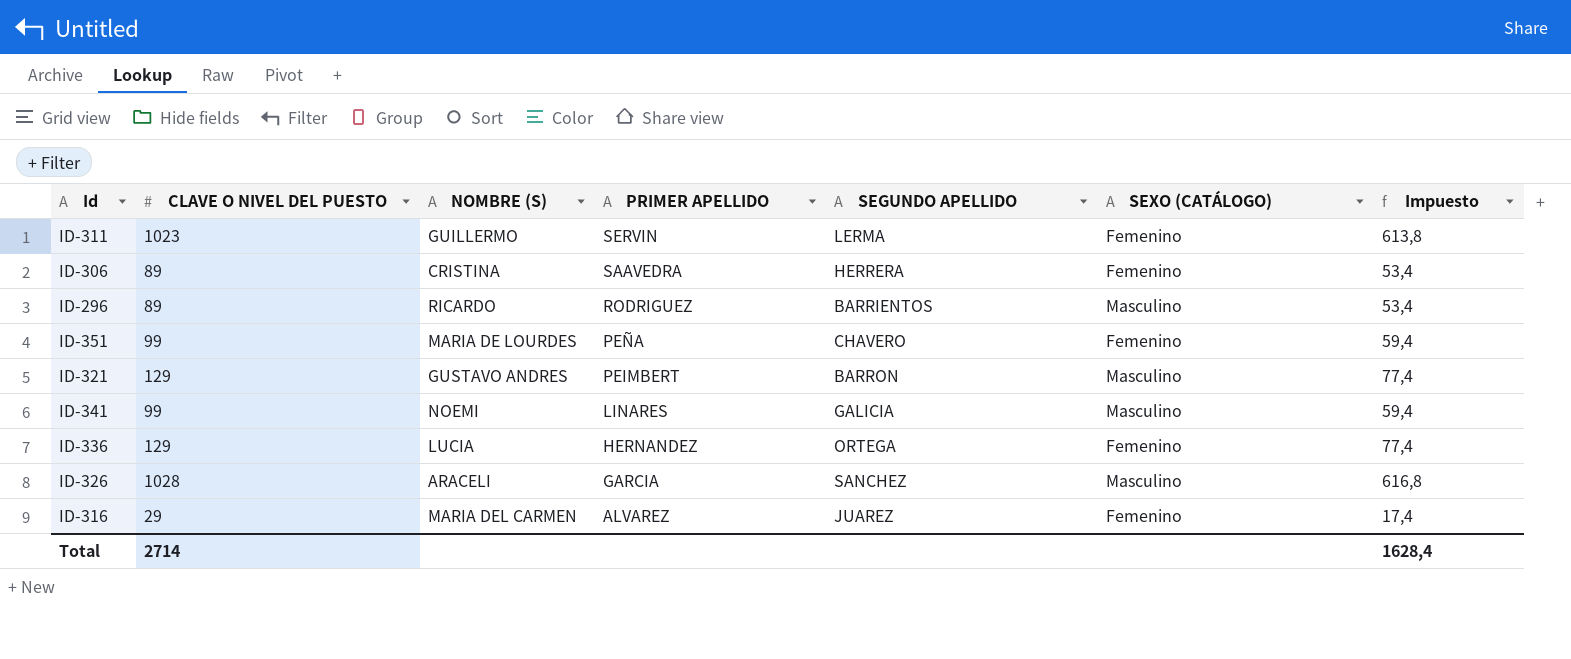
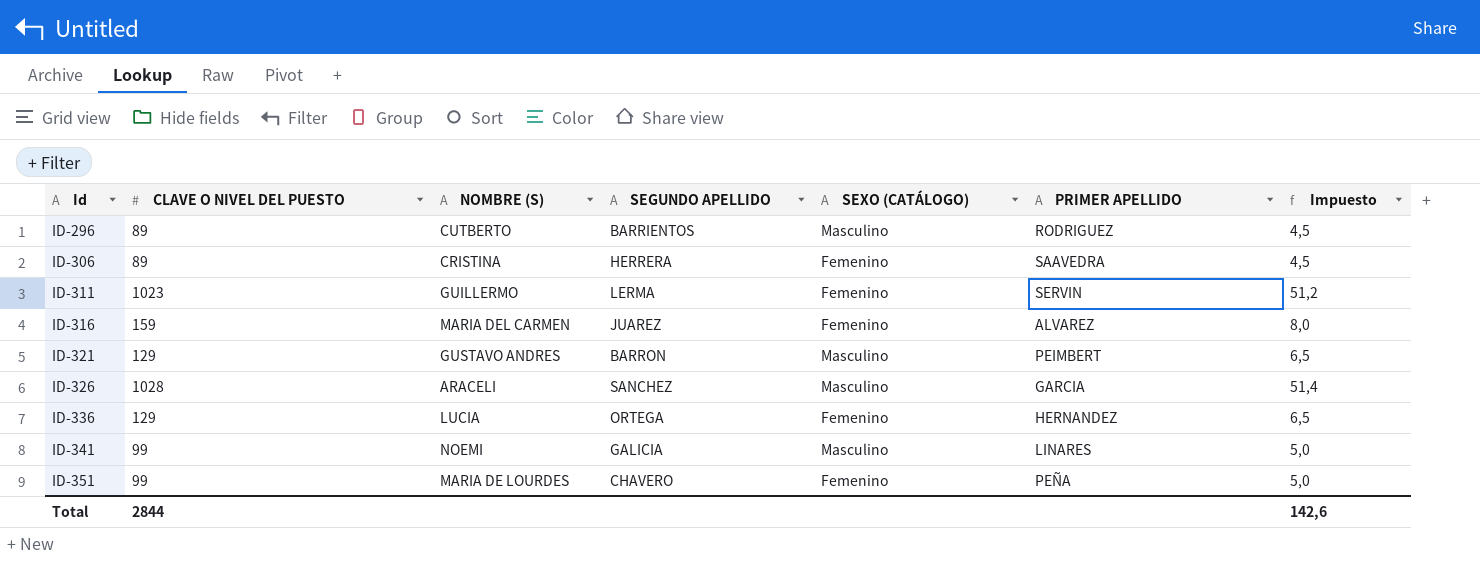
row order: PRIMER APELLIDO descending -> Id ascending
column PRIMER APELLIDO | position: 4 -> 6
column Impuesto | formula: [CLAVE O NIVEL DEL PUESTO] * 0,6 -> [CLAVE O NIVEL DEL PUESTO] * 0,05
ID-296 | NOMBRE (S): RICARDO -> CUTBERTO
ID-316 | CLAVE O NIVEL DEL PUESTO: 29 -> 159
Total | CLAVE O NIVEL DEL PUESTO: 2714 -> 2844
Total | Impuesto: 1628,4 -> 142,6

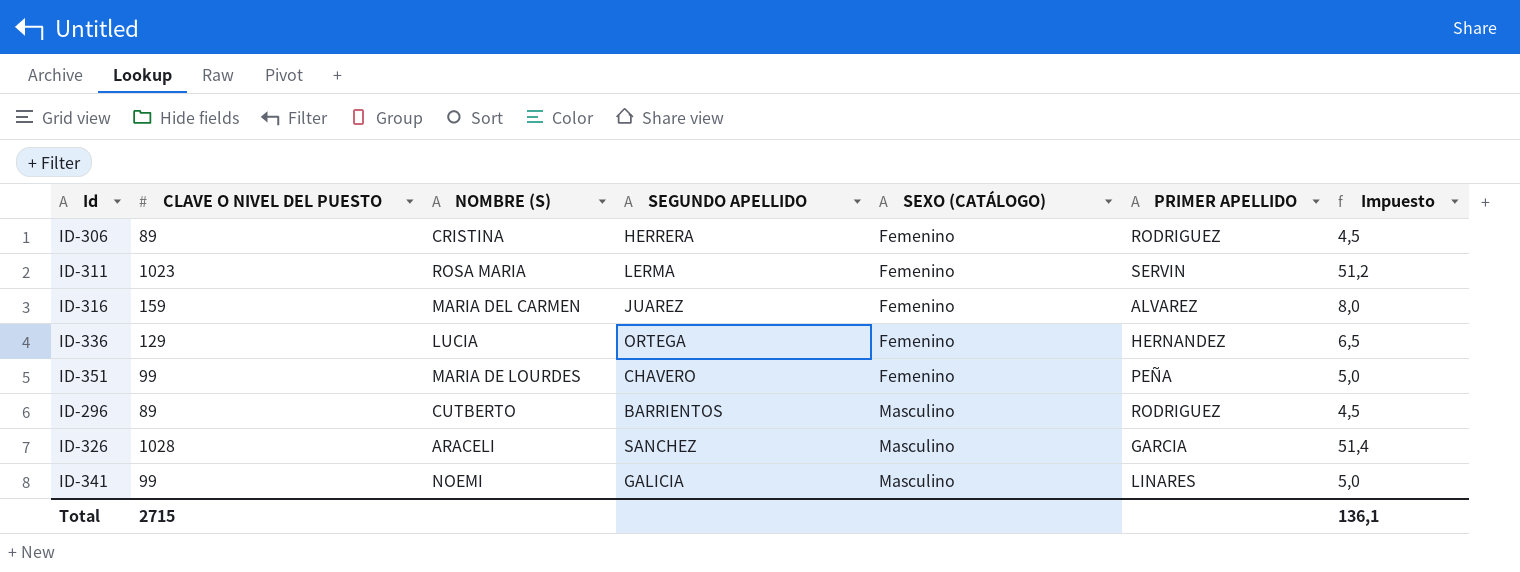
row order: Id ascending -> SEXO (CATÁLOGO) ascending
row ID-321: 129 | GUSTAVO ANDRES | BARRON | Masculino | PEIMBERT | 6,5 -> none
ID-306 | PRIMER APELLIDO: SAAVEDRA -> RODRIGUEZ
ID-311 | NOMBRE (S): GUILLERMO -> ROSA MARIA
Total | CLAVE O NIVEL DEL PUESTO: 2844 -> 2715
Total | Impuesto: 142,6 -> 136,1

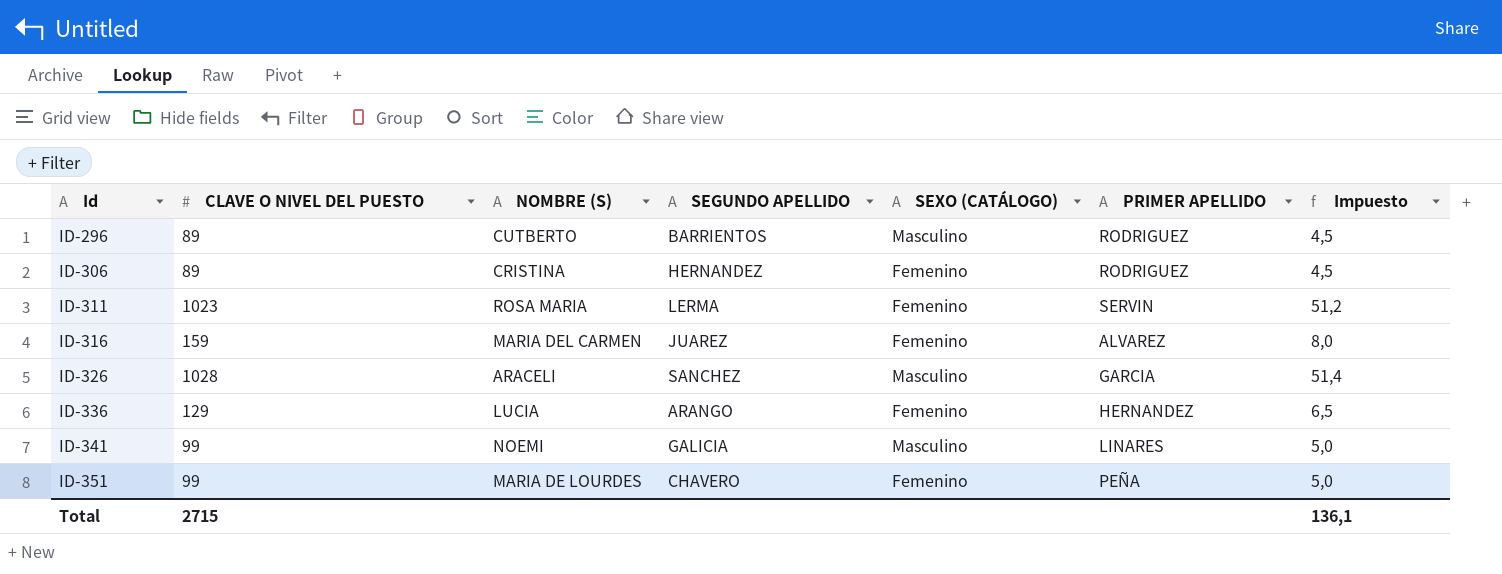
row order: SEXO (CATÁLOGO) ascending -> Id ascending
ID-306 | SEGUNDO APELLIDO: HERRERA -> HERNANDEZ
ID-336 | SEGUNDO APELLIDO: ORTEGA -> ARANGO

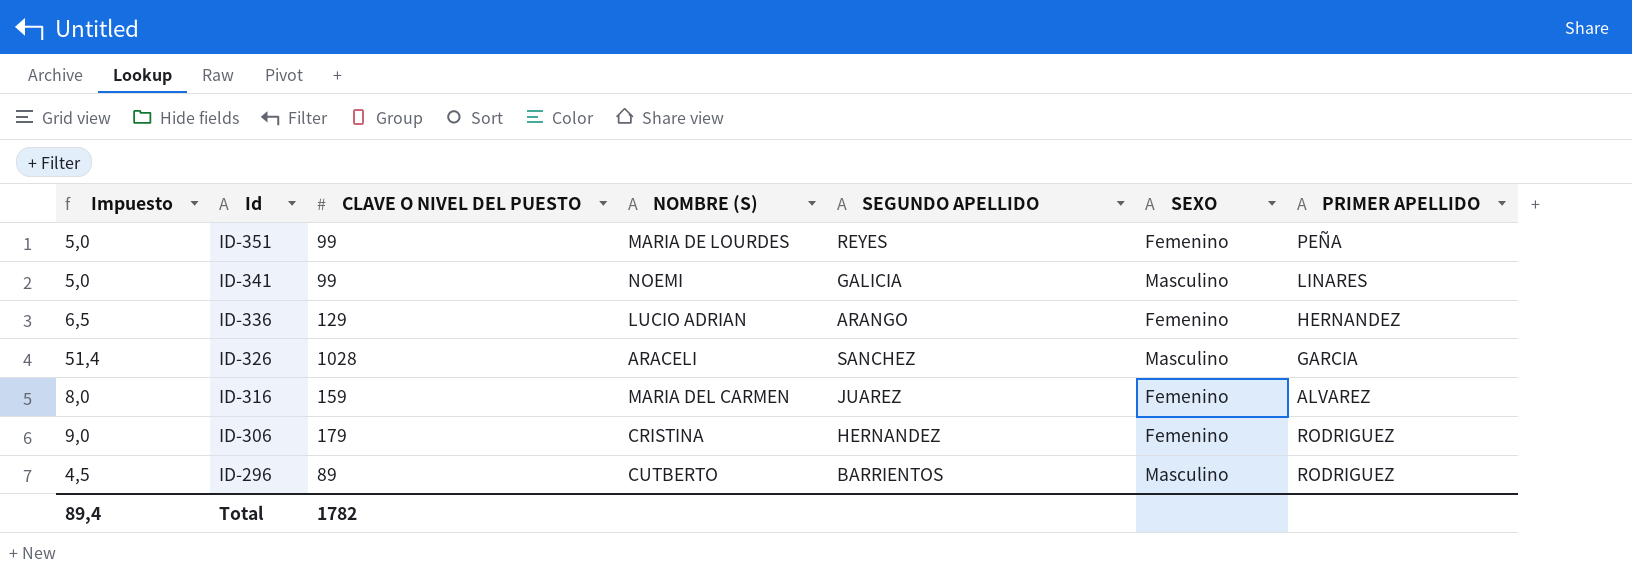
row order: Id ascending -> Id descending
column Impuesto | position: 7 -> 1
column name: SEXO (CATÁLOGO) -> SEXO
row ID-311: 1023 | ROSA MARIA | LERMA | Femenino | SERVIN | 51,2 -> none
ID-351 | SEGUNDO APELLIDO: CHAVERO -> REYES
ID-336 | NOMBRE (S): LUCIA -> LUCIO ADRIAN
ID-306 | Impuesto: 4,5 -> 9,0
ID-306 | CLAVE O NIVEL DEL PUESTO: 89 -> 179
Total | Impuesto: 136,1 -> 89,4
Total | CLAVE O NIVEL DEL PUESTO: 2715 -> 1782

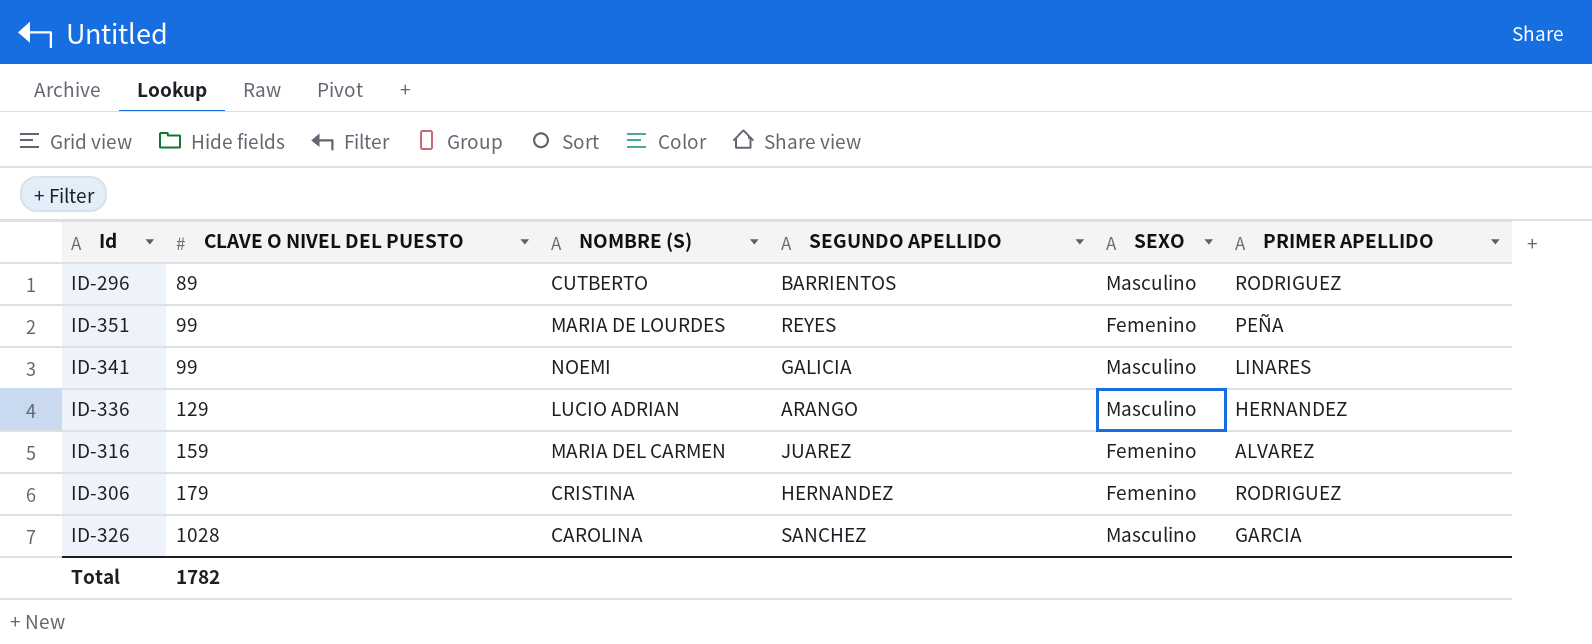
row order: Id descending -> CLAVE O NIVEL DEL PUESTO ascending
column Impuesto | formula: [CLAVE O NIVEL DEL PUESTO] * 0,05 -> none
ID-336 | SEXO: Femenino -> Masculino
ID-326 | NOMBRE (S): ARACELI -> CAROLINA

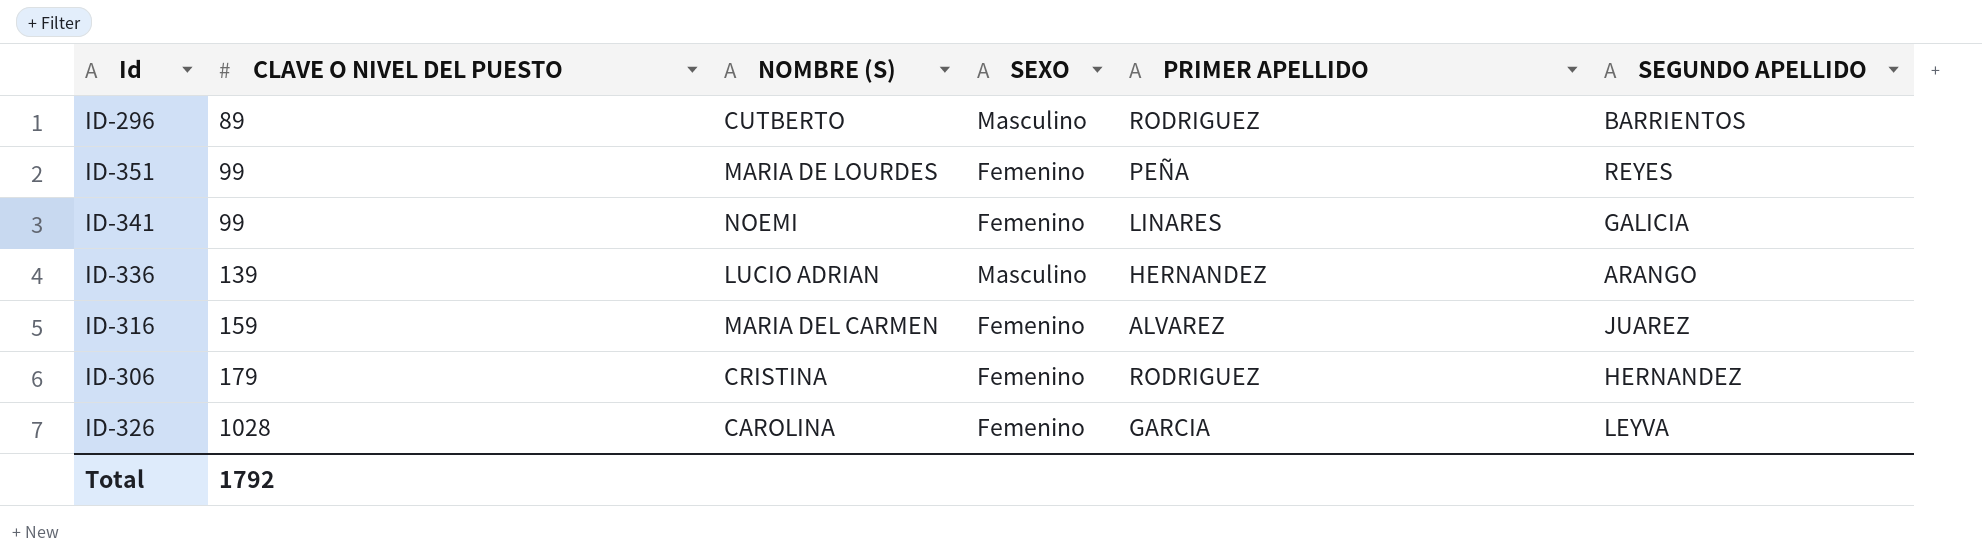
column SEGUNDO APELLIDO | position: 4 -> 6
ID-341 | SEXO: Masculino -> Femenino
ID-336 | CLAVE O NIVEL DEL PUESTO: 129 -> 139
ID-326 | SEXO: Masculino -> Femenino
ID-326 | SEGUNDO APELLIDO: SANCHEZ -> LEYVA
Total | CLAVE O NIVEL DEL PUESTO: 1782 -> 1792

